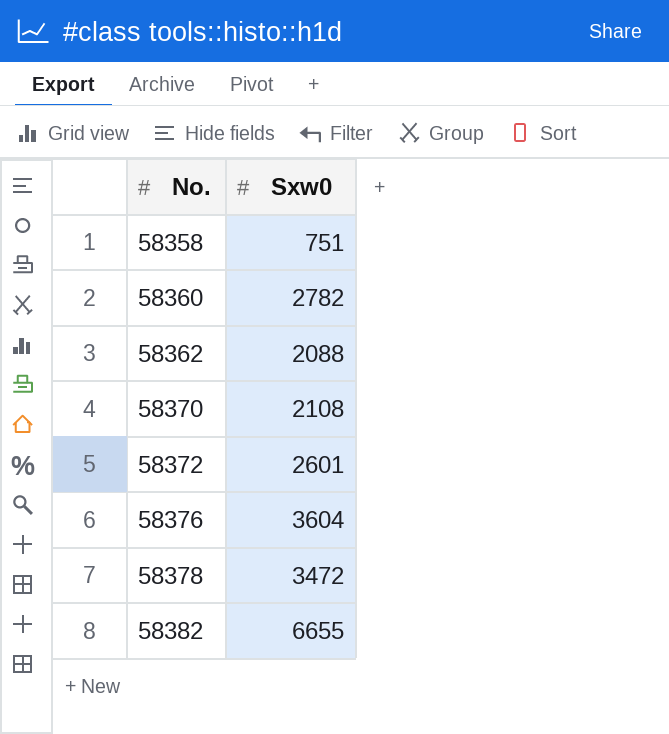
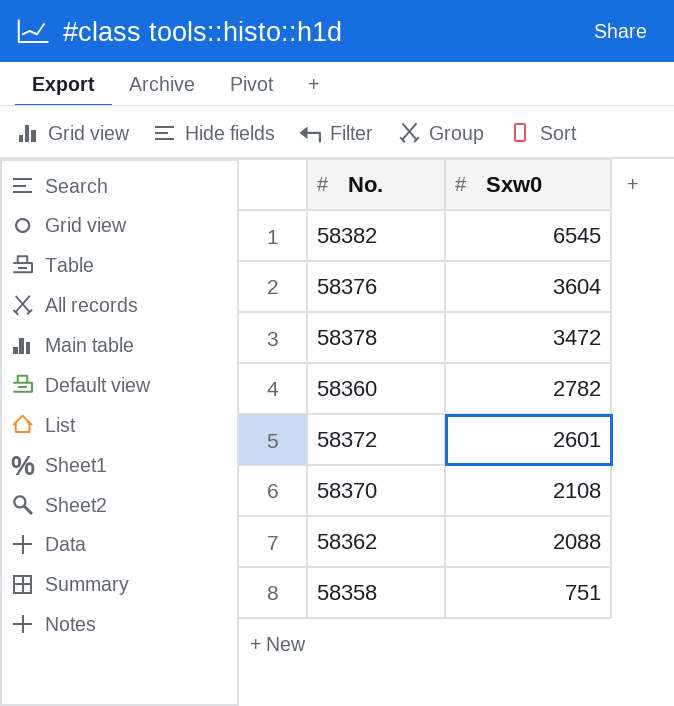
row order: No. ascending -> Sxw0 descending
58382 | Sxw0: 6655 -> 6545

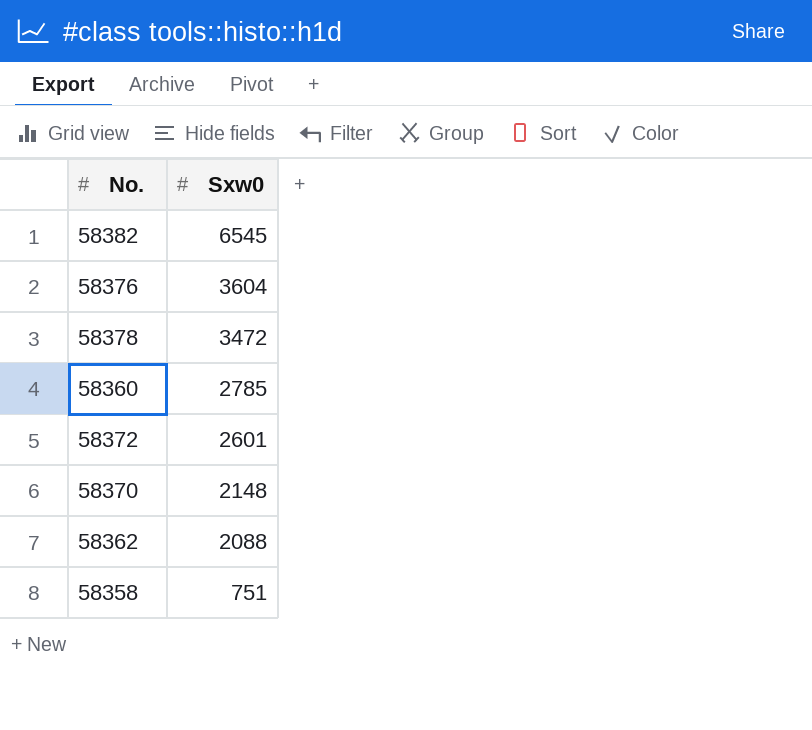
58360 | Sxw0: 2782 -> 2785
58370 | Sxw0: 2108 -> 2148

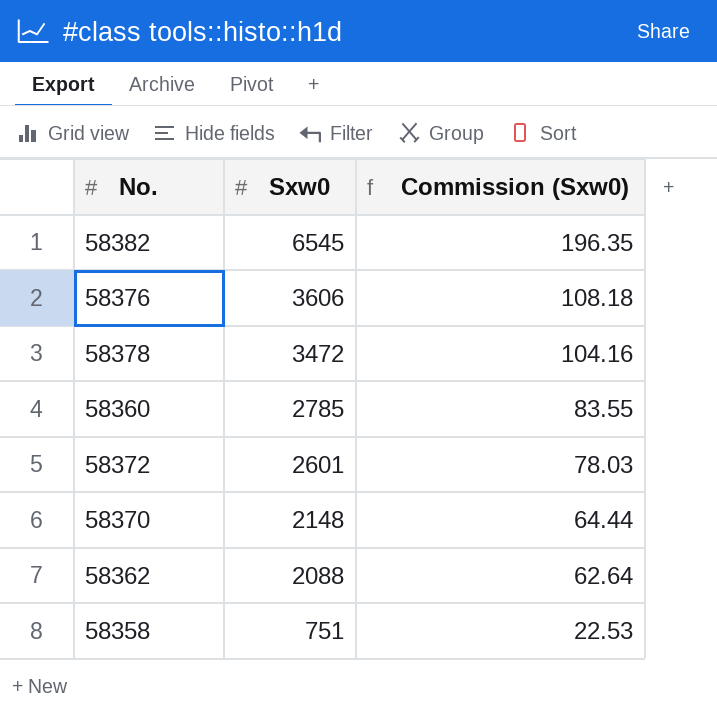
column Commission (Sxw0) | formula: none -> [Sxw0] * 0.03
58376 | Sxw0: 3604 -> 3606

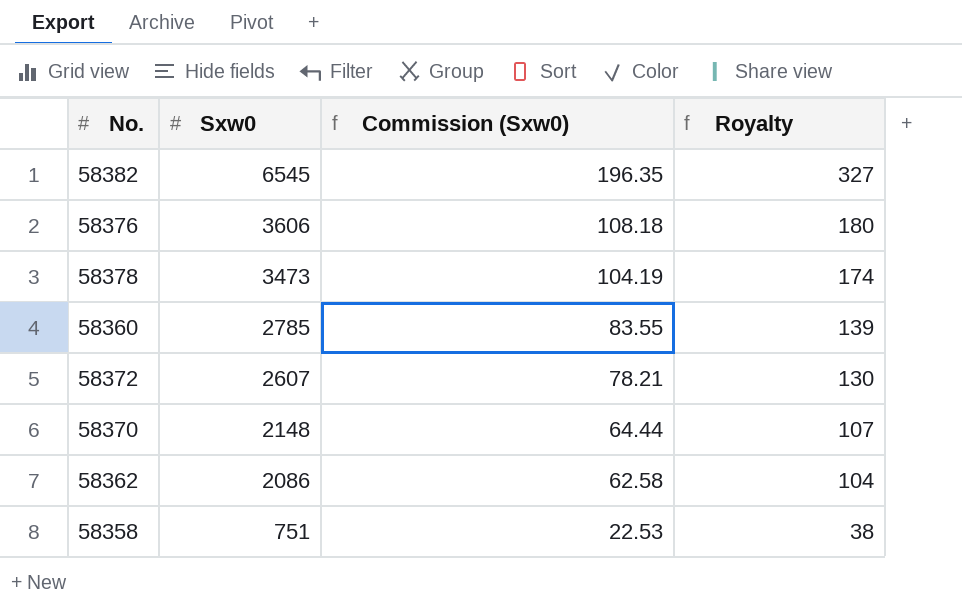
column Royalty | formula: none -> [Sxw0] * 0.05
58378 | Sxw0: 3472 -> 3473
58378 | Commission (Sxw0): 104.16 -> 104.19
58372 | Sxw0: 2601 -> 2607
58372 | Commission (Sxw0): 78.03 -> 78.21
58362 | Sxw0: 2088 -> 2086
58362 | Commission (Sxw0): 62.64 -> 62.58

